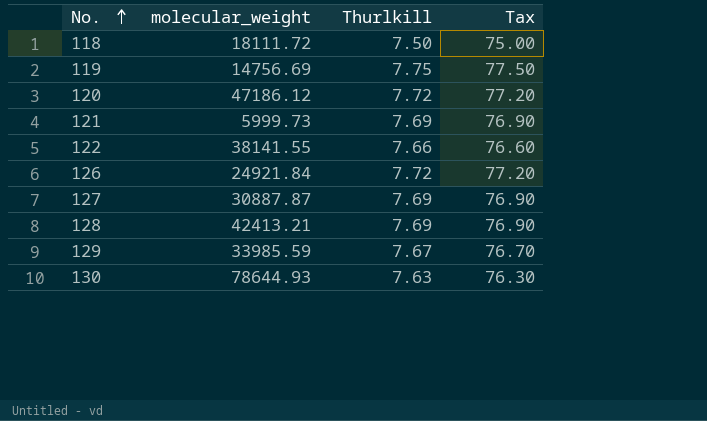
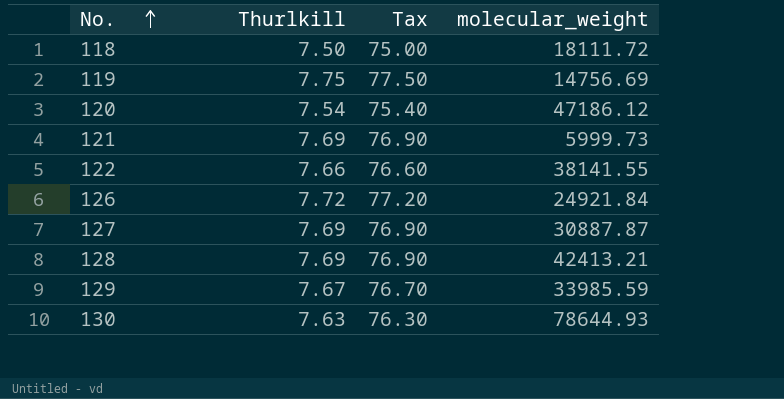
column molecular_weight | position: 2 -> 4
120 | Thurlkill: 7.72 -> 7.54
120 | Tax: 77.20 -> 75.40

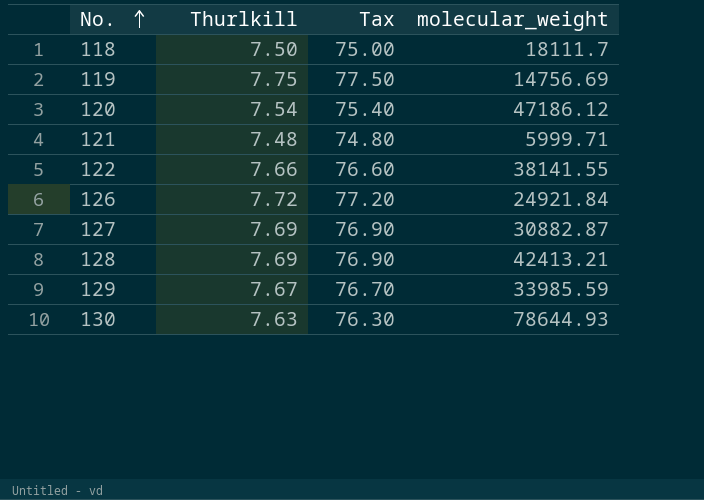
118 | molecular_weight: 18111.72 -> 18111.7
121 | Thurlkill: 7.69 -> 7.48
121 | Tax: 76.90 -> 74.80
121 | molecular_weight: 5999.73 -> 5999.71
127 | molecular_weight: 30887.87 -> 30882.87

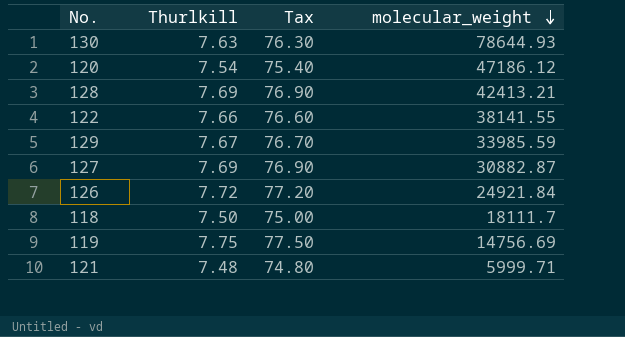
row order: No. ascending -> molecular_weight descending

